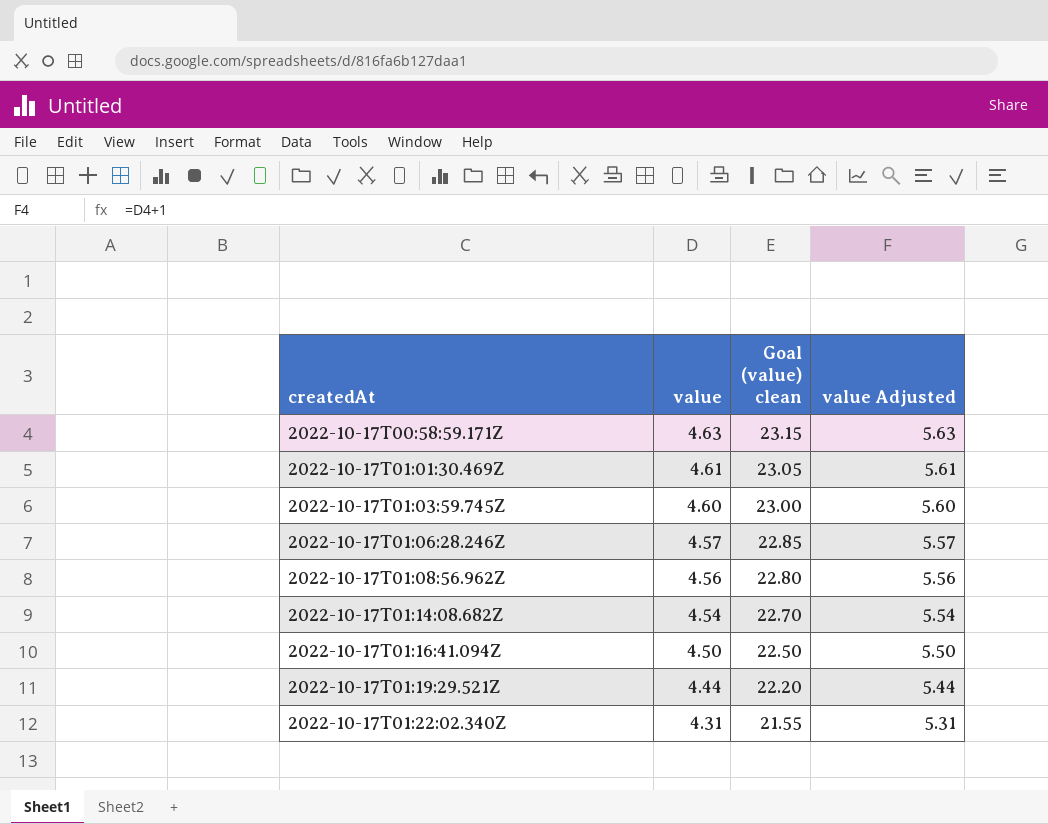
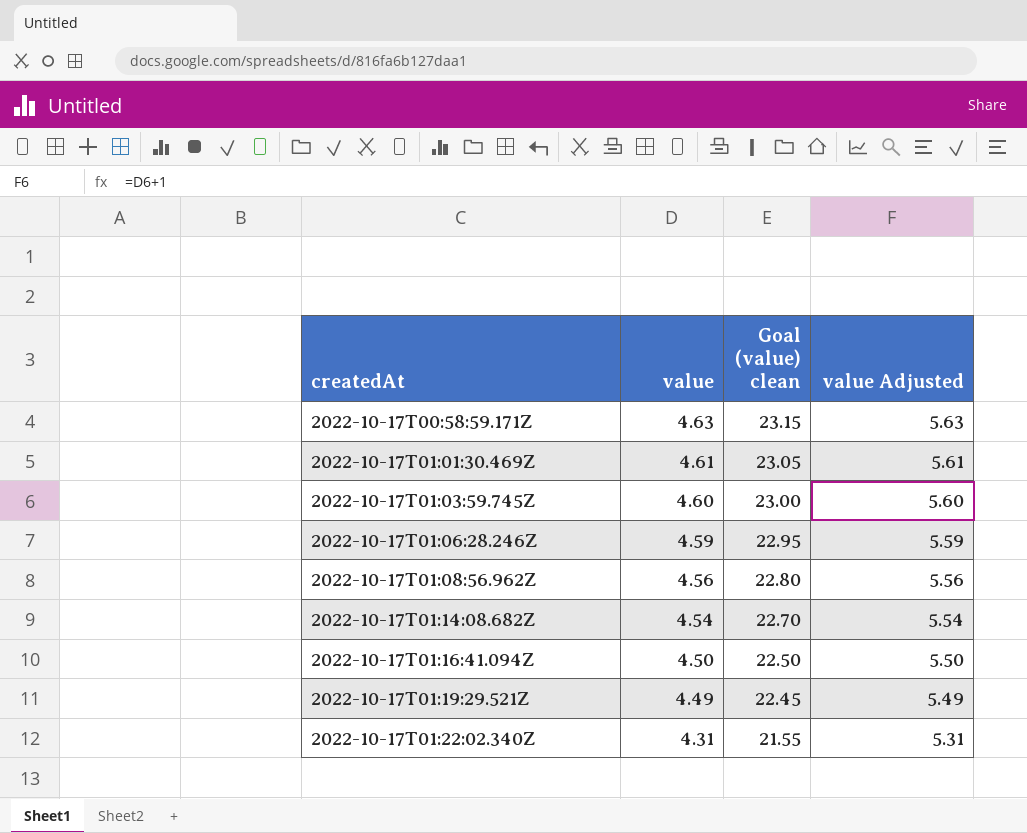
2022-10-17T01:06:28.246Z | value: 4.57 -> 4.59
2022-10-17T01:06:28.246Z | Goal (value) clean: 22.85 -> 22.95
2022-10-17T01:06:28.246Z | value Adjusted: 5.57 -> 5.59
2022-10-17T01:19:29.521Z | value: 4.44 -> 4.49
2022-10-17T01:19:29.521Z | Goal (value) clean: 22.20 -> 22.45
2022-10-17T01:19:29.521Z | value Adjusted: 5.44 -> 5.49

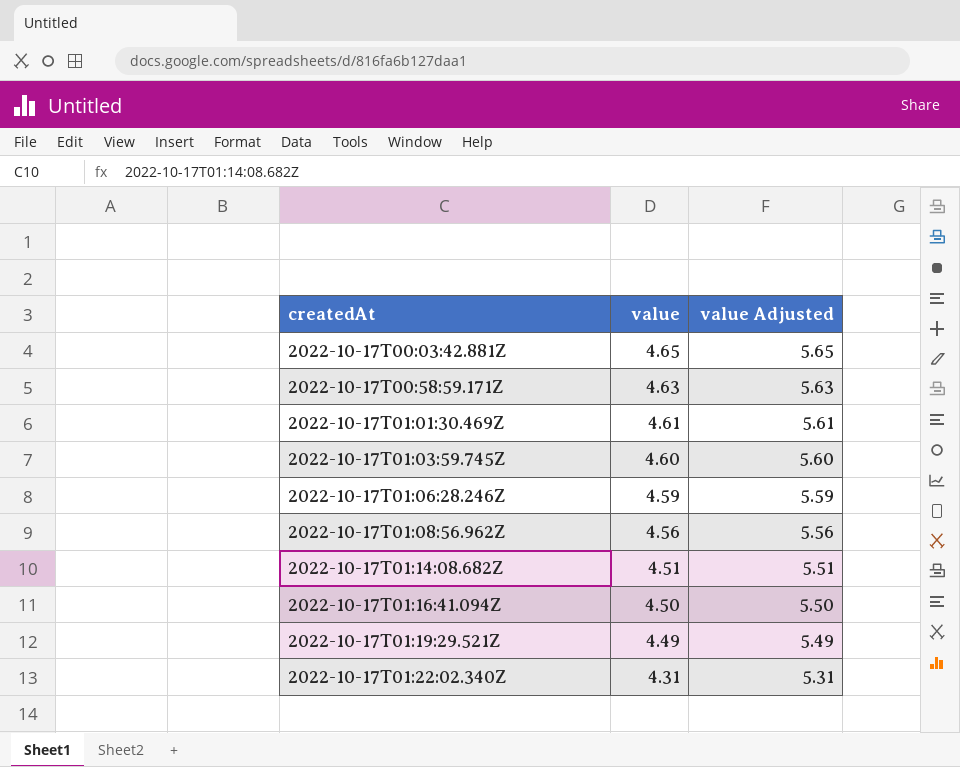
column Goal (value) clean | formula: [value] * 5 -> none
row 2022-10-17T00:03:42.881Z: none -> 4.65 | 5.65
2022-10-17T01:14:08.682Z | value: 4.54 -> 4.51
2022-10-17T01:14:08.682Z | value Adjusted: 5.54 -> 5.51

